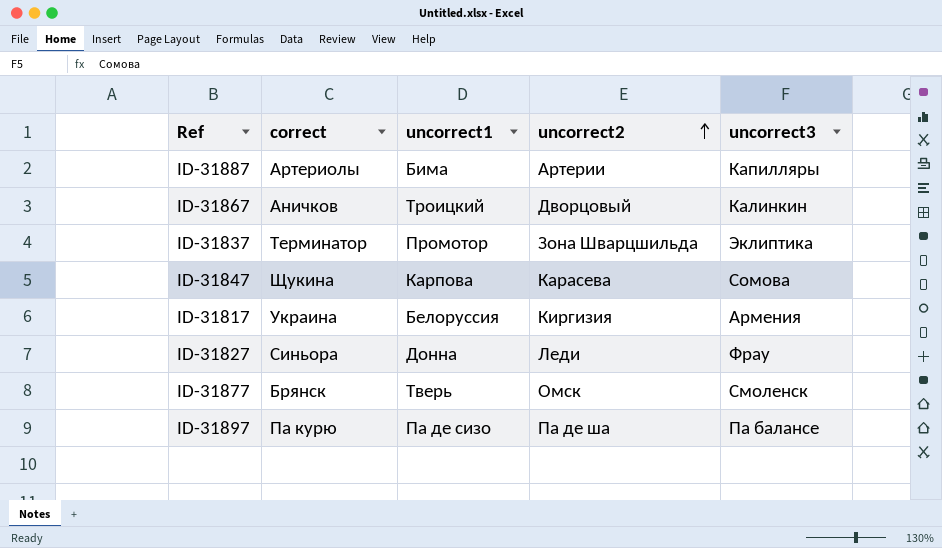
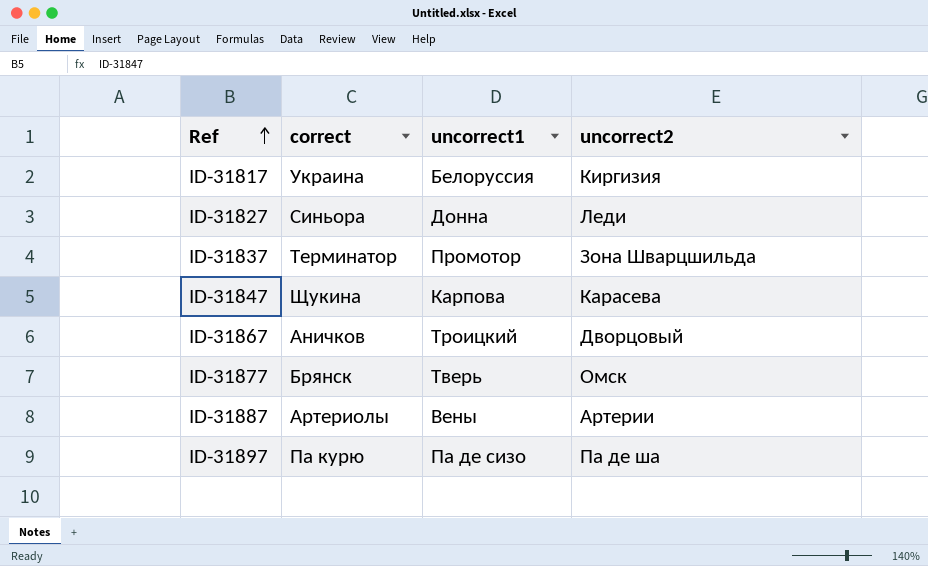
row order: uncorrect2 ascending -> Ref ascending
column uncorrect3 | position: 5 -> none
ID-31887 | uncorrect1: Бима -> Вены

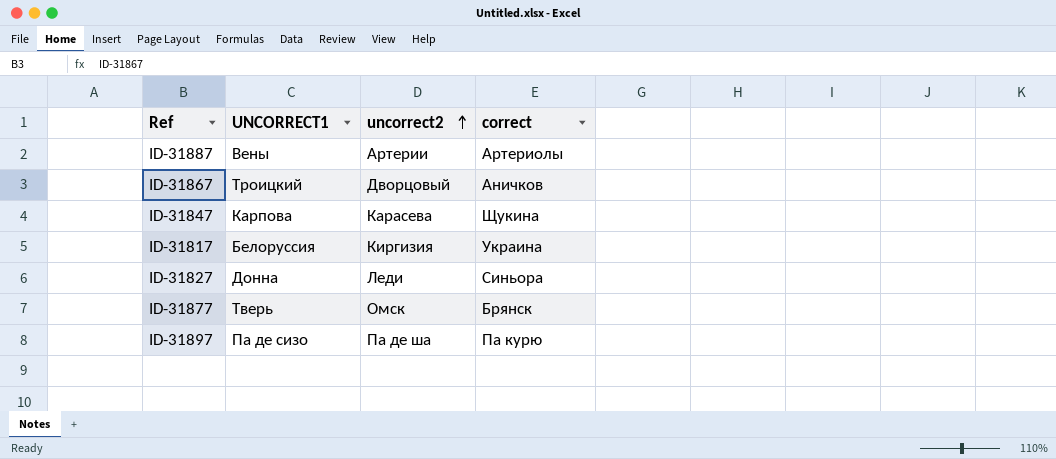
row order: Ref ascending -> uncorrect2 ascending
column name: uncorrect1 -> UNCORRECT1
column correct | position: 2 -> 4
row ID-31837: Терминатор | Промотор | Зона Шварцшильда -> none

